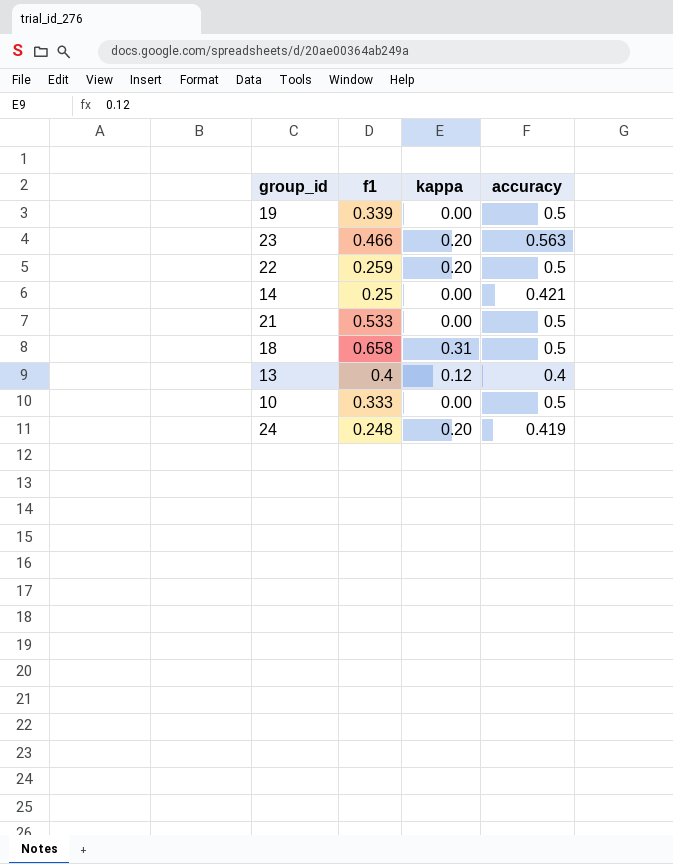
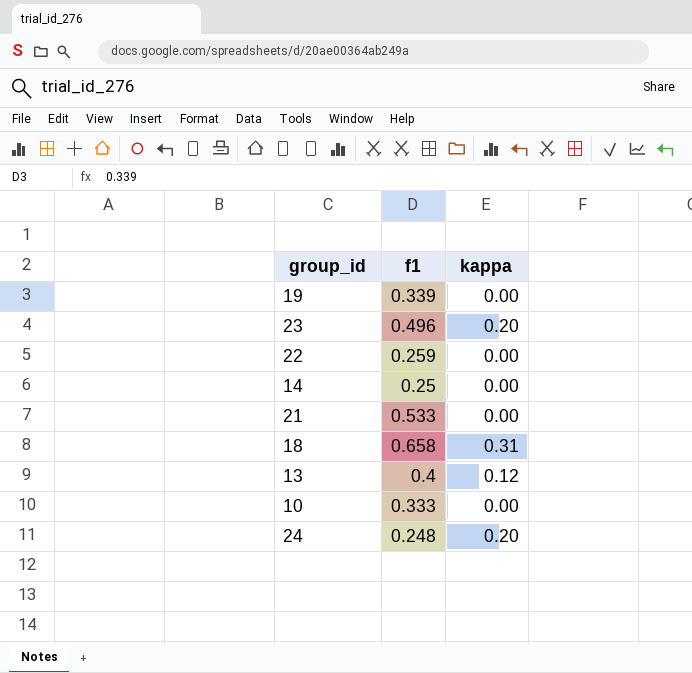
column accuracy | position: 4 -> none
23 | f1: 0.466 -> 0.496
22 | kappa: 0.20 -> 0.00

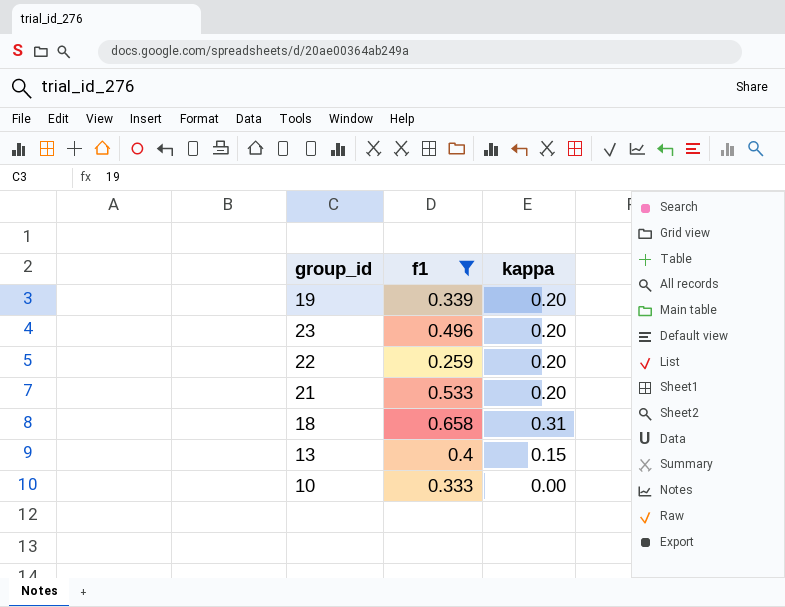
filter: none -> f1 >= 0.259
19 | kappa: 0.00 -> 0.20
22 | kappa: 0.00 -> 0.20
21 | kappa: 0.00 -> 0.20
13 | kappa: 0.12 -> 0.15

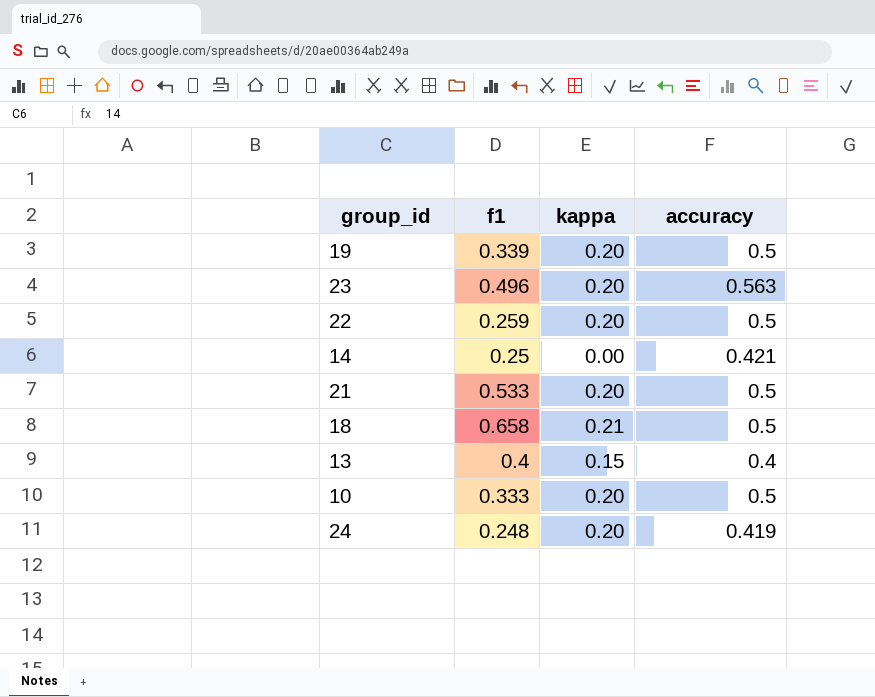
filter: f1 >= 0.259 -> none
column accuracy | position: none -> 4
18 | kappa: 0.31 -> 0.21
10 | kappa: 0.00 -> 0.20

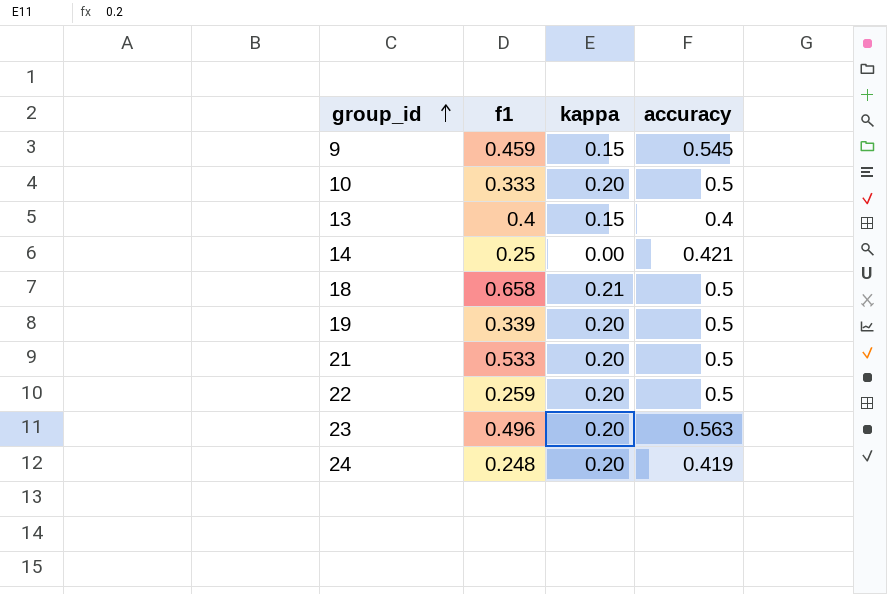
row order: none -> group_id ascending
row 9: none -> 0.459 | 0.15 | 0.545

